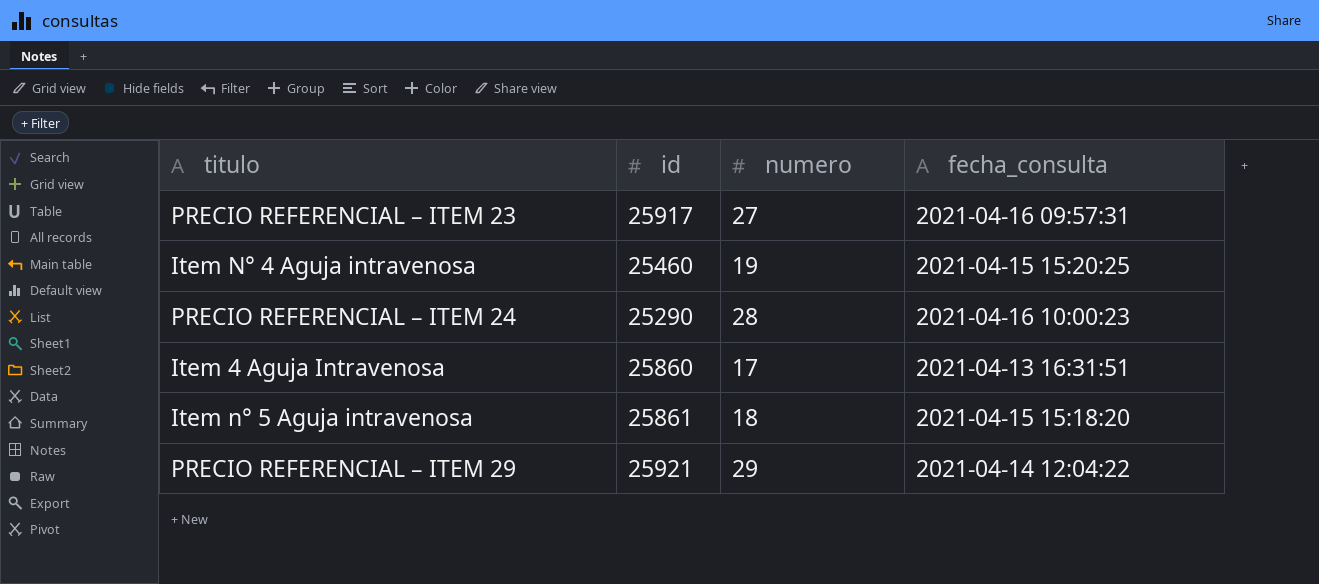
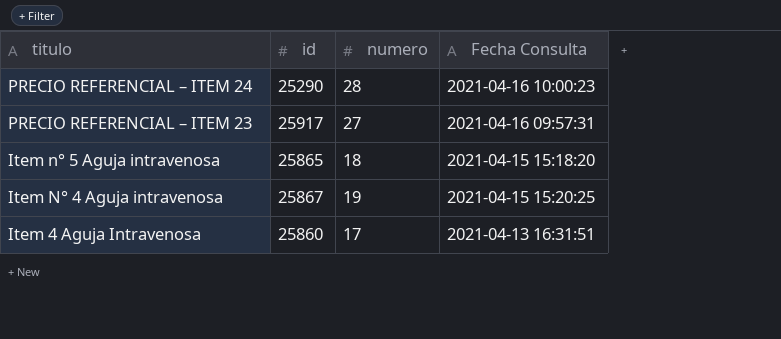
row order: none -> titulo descending
column name: fecha_consulta -> Fecha Consulta
row PRECIO REFERENCIAL – ITEM 29: 25921 | 29 | 2021-04-14 12:04:22 -> none
Item n° 5 Aguja intravenosa | id: 25861 -> 25865
Item N° 4 Aguja intravenosa | id: 25460 -> 25867

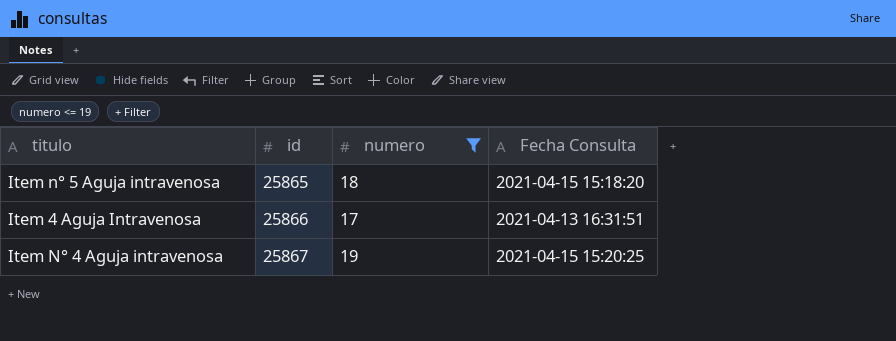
filter: none -> numero <= 19
row order: titulo descending -> id ascending
Item 4 Aguja Intravenosa | id: 25860 -> 25866

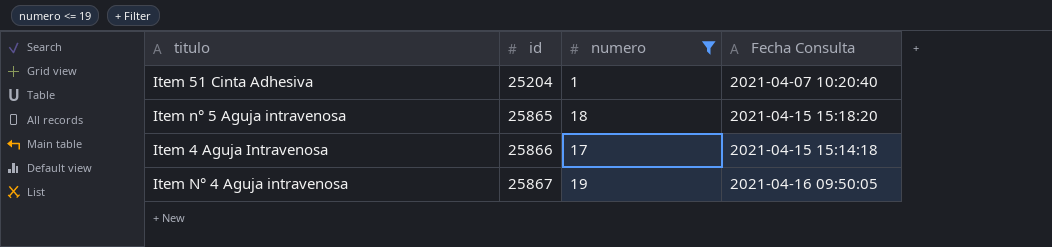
row Item 51 Cinta Adhesiva: none -> 25204 | 1 | 2021-04-07 10:20:40
Item 4 Aguja Intravenosa | Fecha Consulta: 2021-04-13 16:31:51 -> 2021-04-15 15:14:18
Item N° 4 Aguja intravenosa | Fecha Consulta: 2021-04-15 15:20:25 -> 2021-04-16 09:50:05

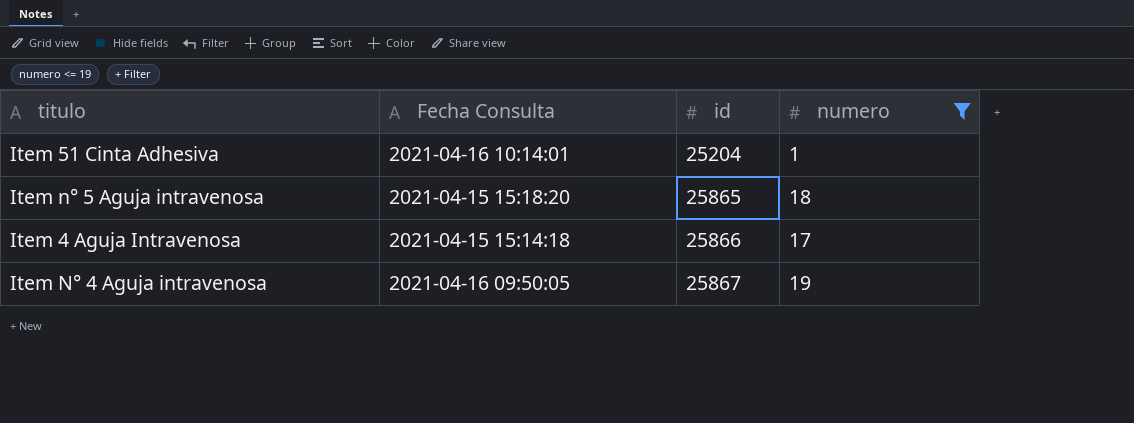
column Fecha Consulta | position: 4 -> 2
Item 51 Cinta Adhesiva | Fecha Consulta: 2021-04-07 10:20:40 -> 2021-04-16 10:14:01

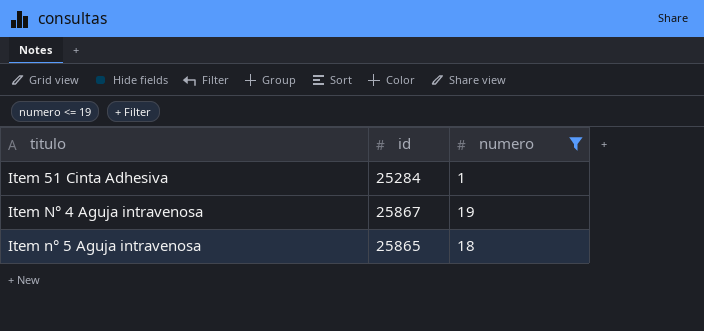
row order: id ascending -> titulo ascending
column Fecha Consulta | position: 2 -> none
row Item 4 Aguja Intravenosa: 2021-04-15 15:14:18 | 25866 | 17 -> none
Item 51 Cinta Adhesiva | id: 25204 -> 25284

